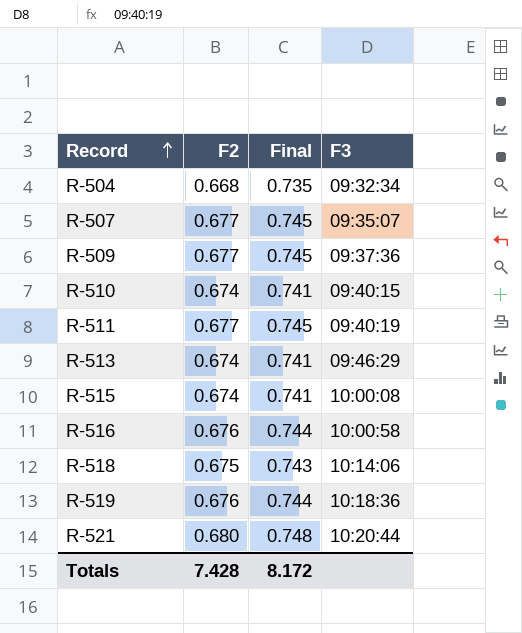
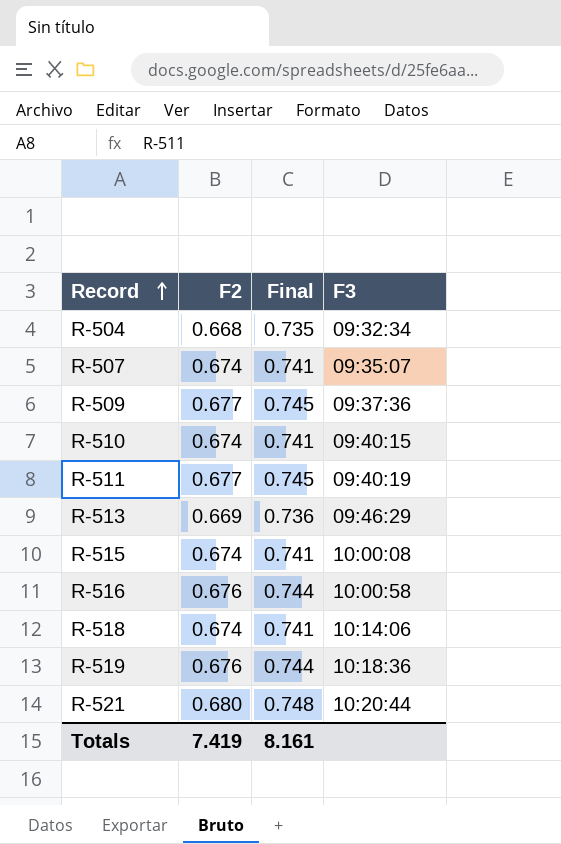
R-507 | F2: 0.677 -> 0.674
R-507 | Final: 0.745 -> 0.741
R-513 | F2: 0.674 -> 0.669
R-513 | Final: 0.741 -> 0.736
R-518 | F2: 0.675 -> 0.674
R-518 | Final: 0.743 -> 0.741
Totals | F2: 7.428 -> 7.419
Totals | Final: 8.172 -> 8.161

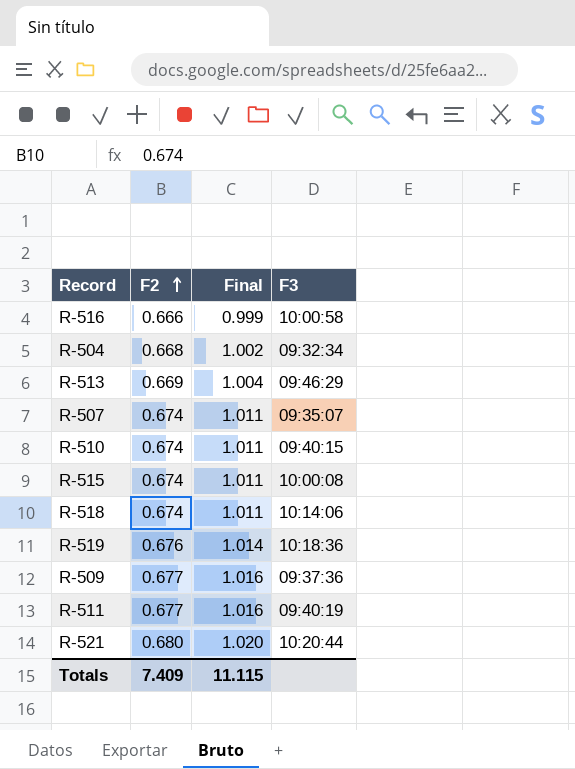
row order: Record ascending -> F2 ascending
column Final | formula: [F2] * 1.1 -> [F2] * 1.5
R-516 | F2: 0.676 -> 0.666
Totals | F2: 7.419 -> 7.409
Totals | Final: 8.161 -> 11.115

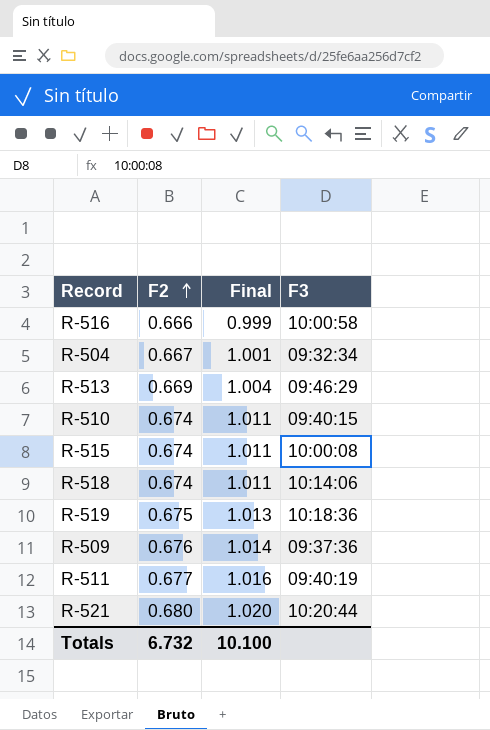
row R-507: 0.674 | 1.011 | 09:35:07 -> none
R-504 | F2: 0.668 -> 0.667
R-504 | Final: 1.002 -> 1.001
R-519 | F2: 0.676 -> 0.675
R-519 | Final: 1.014 -> 1.013
R-509 | F2: 0.677 -> 0.676
R-509 | Final: 1.016 -> 1.014
Totals | F2: 7.409 -> 6.732
Totals | Final: 11.115 -> 10.100

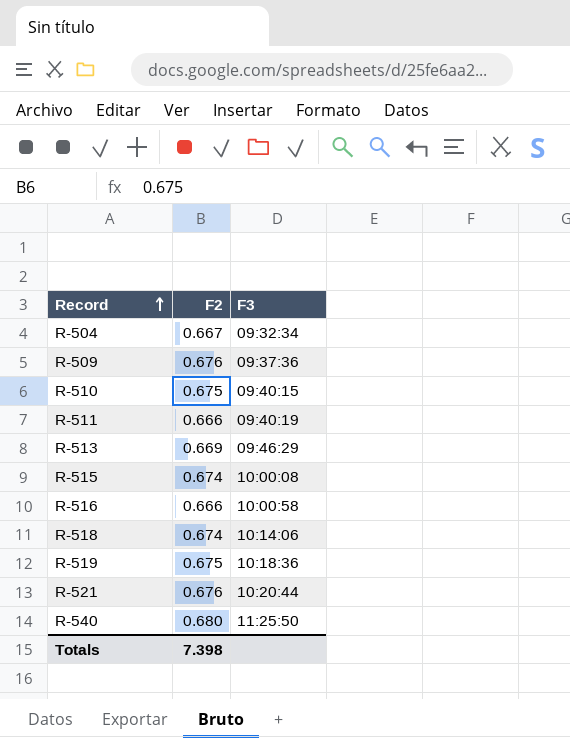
row order: F2 ascending -> Record ascending
column Final | formula: [F2] * 1.5 -> none
R-510 | F2: 0.674 -> 0.675
R-511 | F2: 0.677 -> 0.666
R-521 | F2: 0.680 -> 0.676
row R-540: none -> 0.680 | 11:25:50
Totals | F2: 6.732 -> 7.398

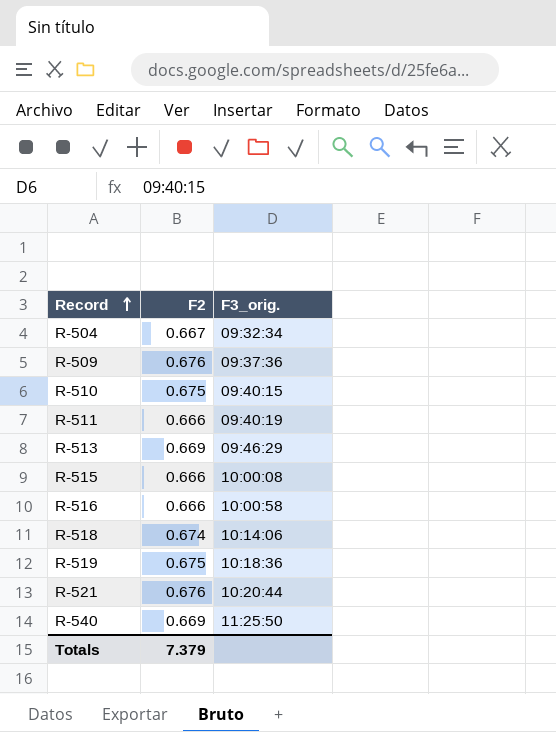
column name: F3 -> F3_orig.
R-515 | F2: 0.674 -> 0.666
R-540 | F2: 0.680 -> 0.669
Totals | F2: 7.398 -> 7.379

